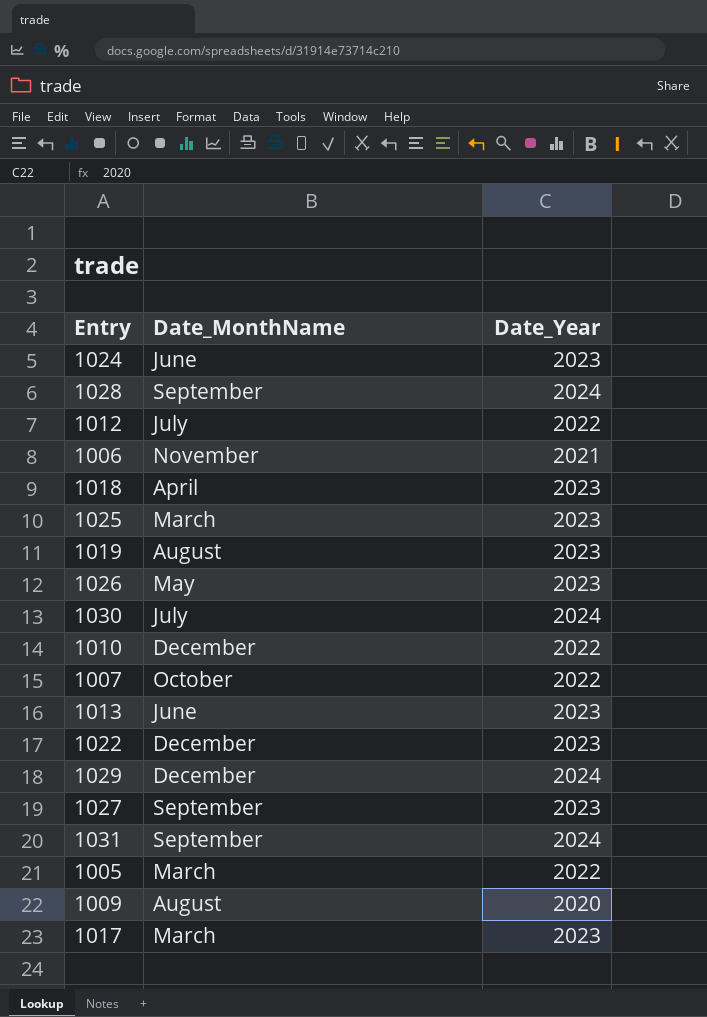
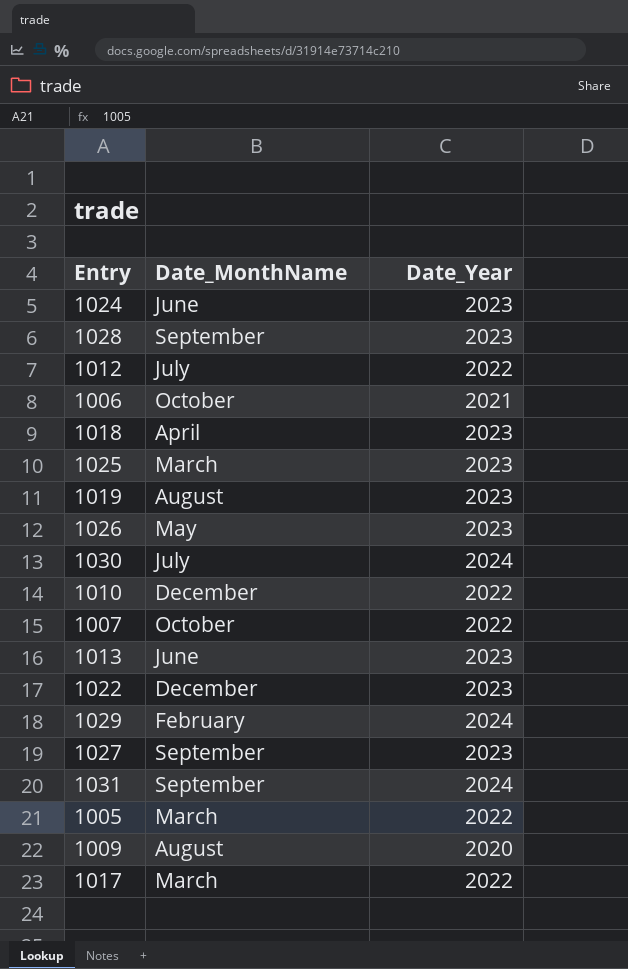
1028 | Date_Year: 2024 -> 2023
1006 | Date_MonthName: November -> October
1029 | Date_MonthName: December -> February
1017 | Date_Year: 2023 -> 2022

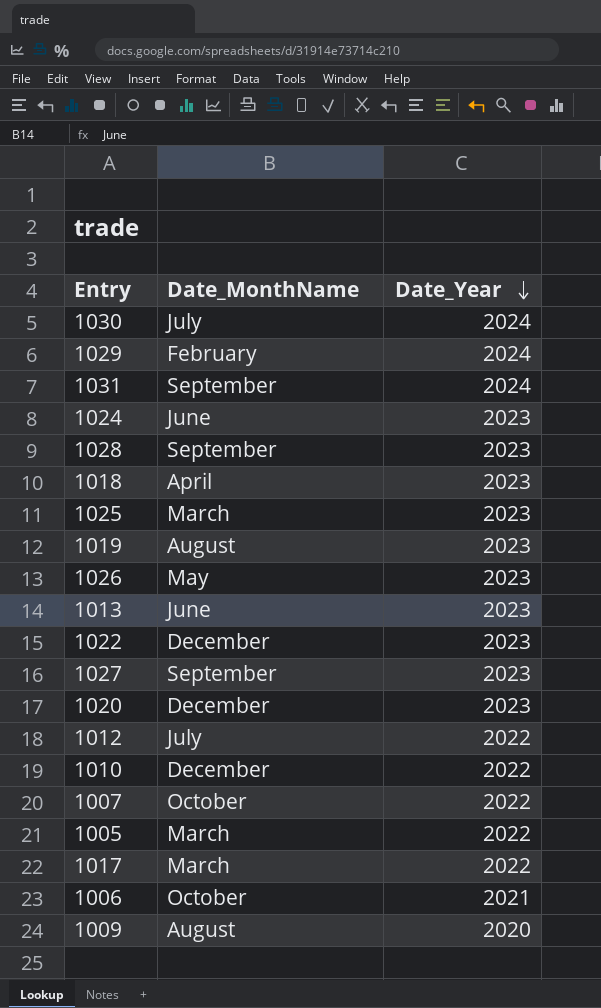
row order: none -> Date_Year descending
row 1020: none -> December | 2023

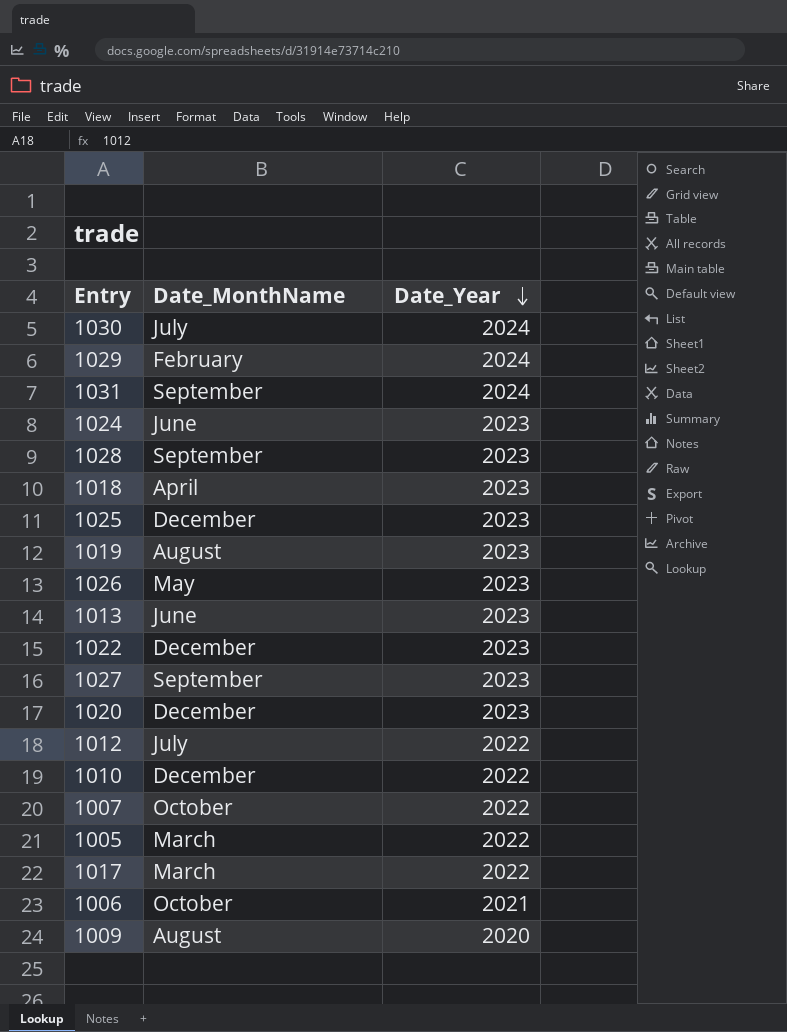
1025 | Date_MonthName: March -> December

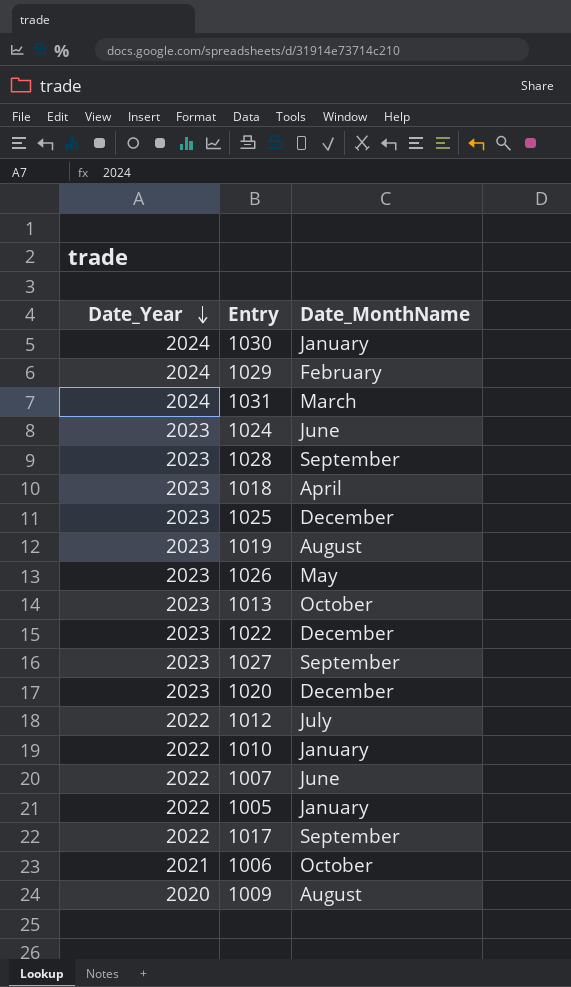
column Date_Year | position: 3 -> 1
1030 | Date_MonthName: July -> January
1031 | Date_MonthName: September -> March
1013 | Date_MonthName: June -> October
1010 | Date_MonthName: December -> January
1007 | Date_MonthName: October -> June
1005 | Date_MonthName: March -> January
1017 | Date_MonthName: March -> September

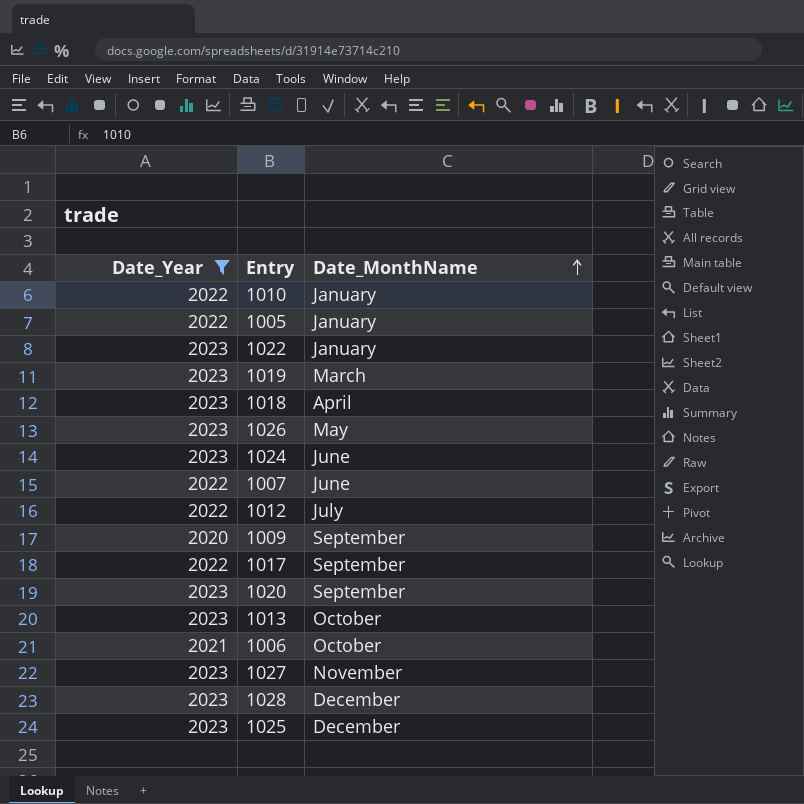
filter: none -> Date_Year != 2024
row order: Date_Year descending -> Date_MonthName ascending
1022 | Date_MonthName: December -> January
1019 | Date_MonthName: August -> March
1009 | Date_MonthName: August -> September
1020 | Date_MonthName: December -> September
1027 | Date_MonthName: September -> November
1028 | Date_MonthName: September -> December

